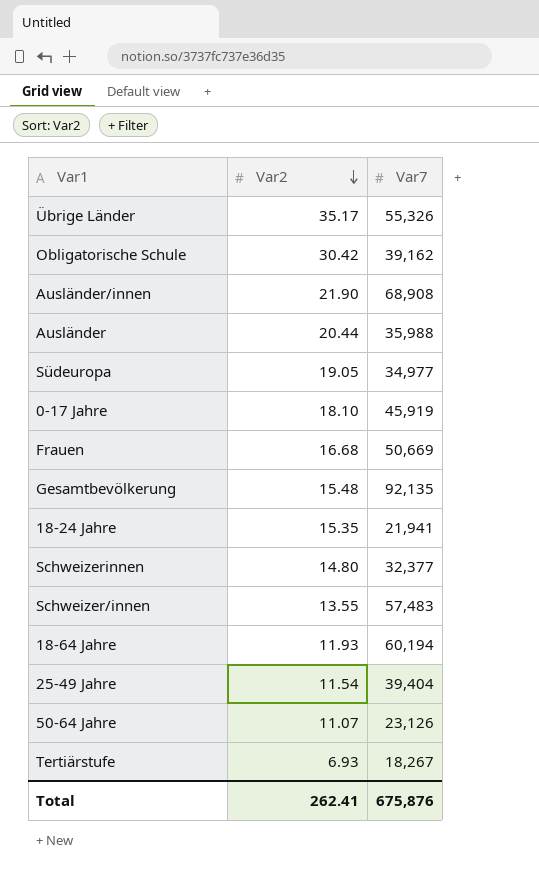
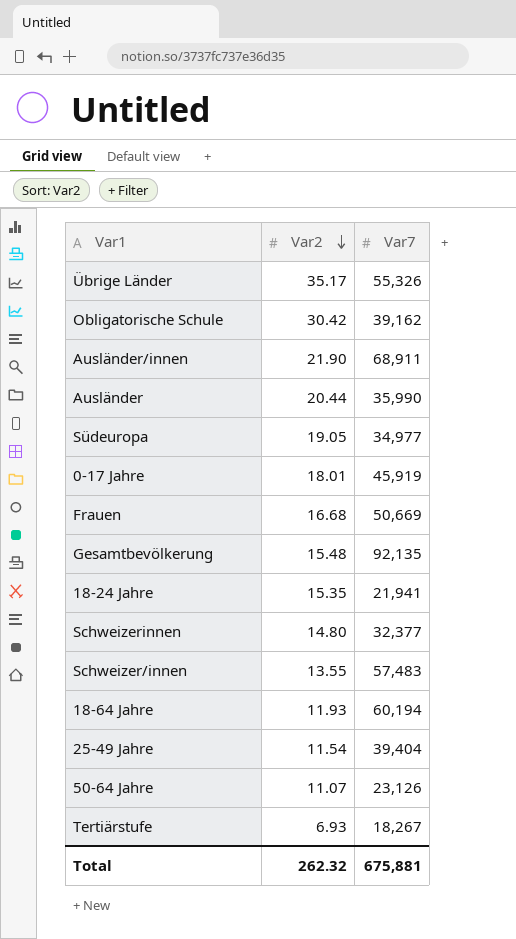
Ausländer/innen | Var7: 68,908 -> 68,911
Ausländer | Var7: 35,988 -> 35,990
0-17 Jahre | Var2: 18.10 -> 18.01
Total | Var2: 262.41 -> 262.32
Total | Var7: 675,876 -> 675,881

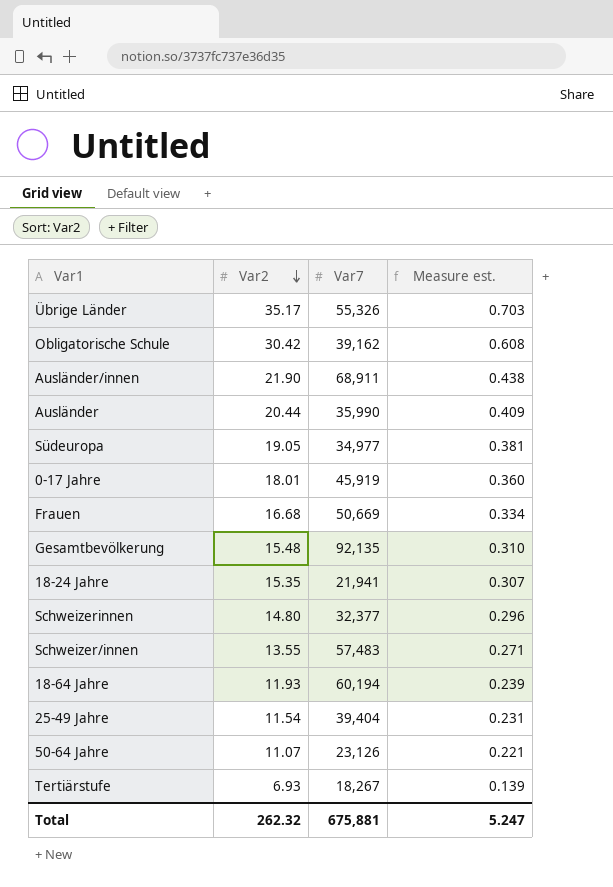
column Measure est. | formula: none -> [Var2] * 0.02

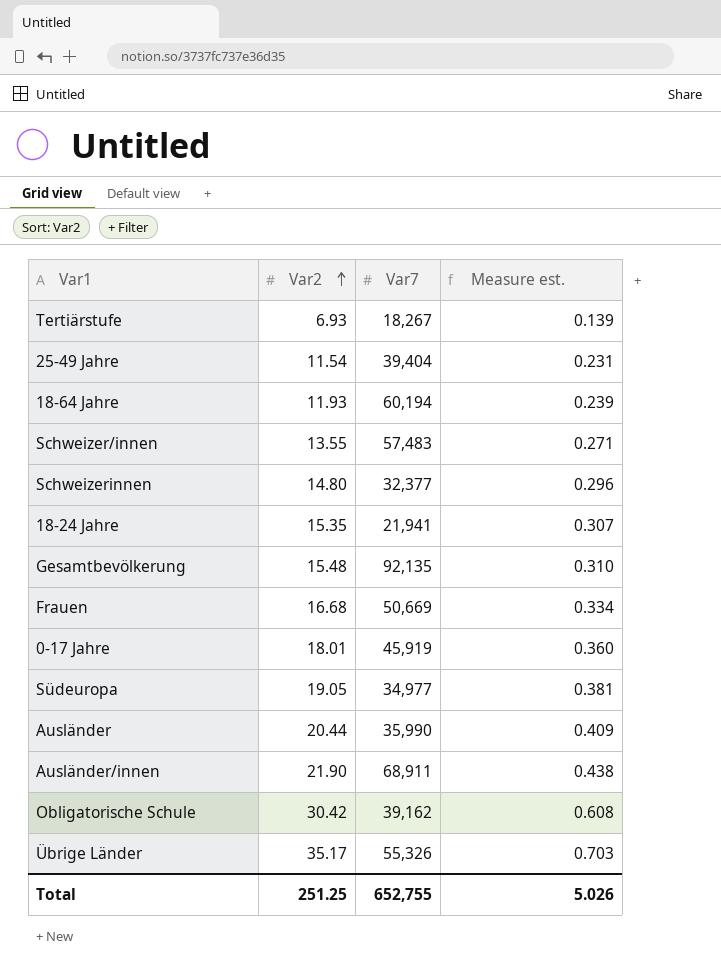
row order: Var2 descending -> Var2 ascending
row 50-64 Jahre: 11.07 | 23,126 | 0.221 -> none
Total | Var2: 262.32 -> 251.25
Total | Var7: 675,881 -> 652,755
Total | Measure est.: 5.247 -> 5.026

